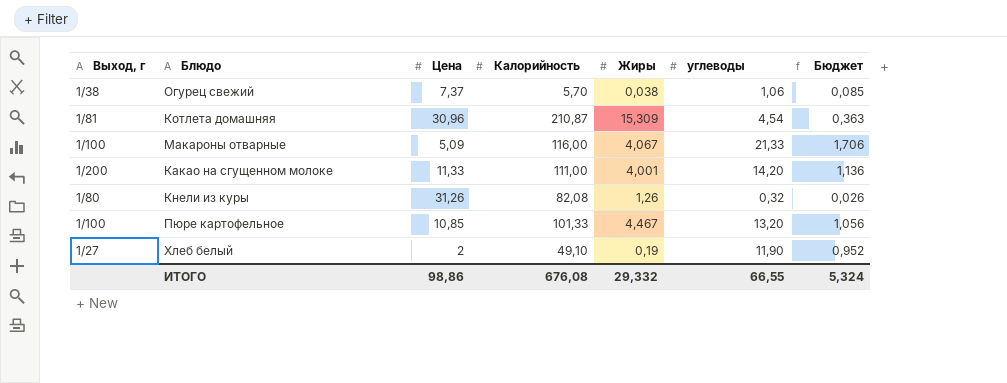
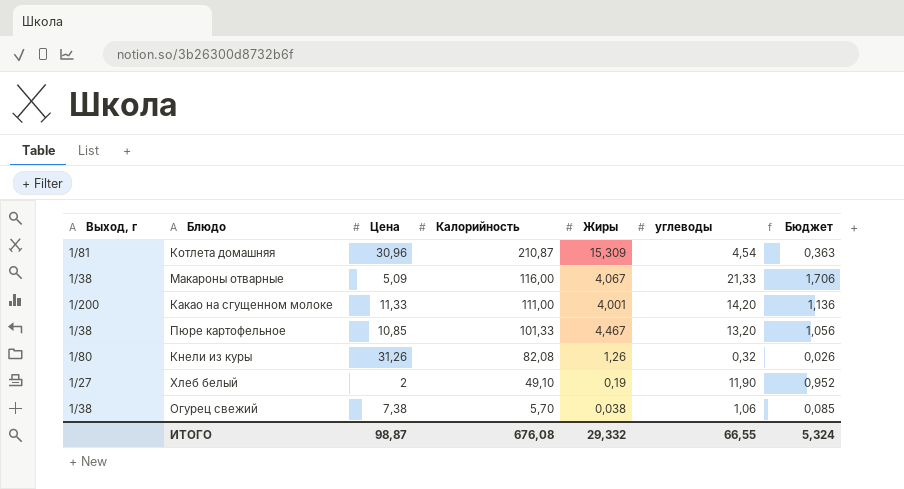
row order: none -> Калорийность descending
Макароны отварные | Выход, г: 1/100 -> 1/38
Пюре картофельное | Выход, г: 1/100 -> 1/38
Огурец свежий | Цена: 7,37 -> 7,38
ИТОГО | Цена: 98,86 -> 98,87

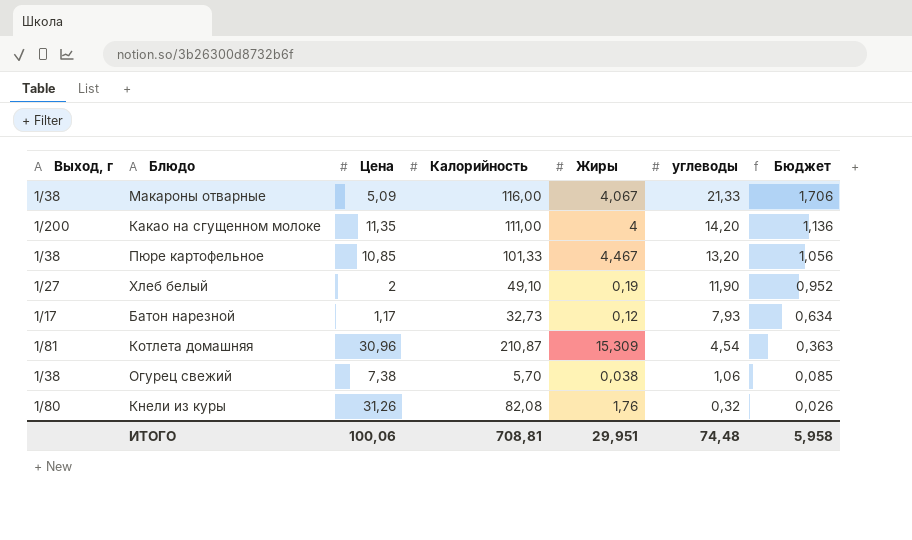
row order: Калорийность descending -> углеводы descending
Какао на сгущенном молоке | Цена: 11,33 -> 11,35
Какао на сгущенном молоке | Жиры: 4,001 -> 4
row Батон нарезной: none -> 1/17 | 1,17 | 32,73 | 0,12 | 7,93 | 0,634
Кнели из куры | Жиры: 1,26 -> 1,76
ИТОГО | Цена: 98,87 -> 100,06
ИТОГО | Калорийность: 676,08 -> 708,81
ИТОГО | Жиры: 29,332 -> 29,951
ИТОГО | углеводы: 66,55 -> 74,48
ИТОГО | Бюджет: 5,324 -> 5,958

